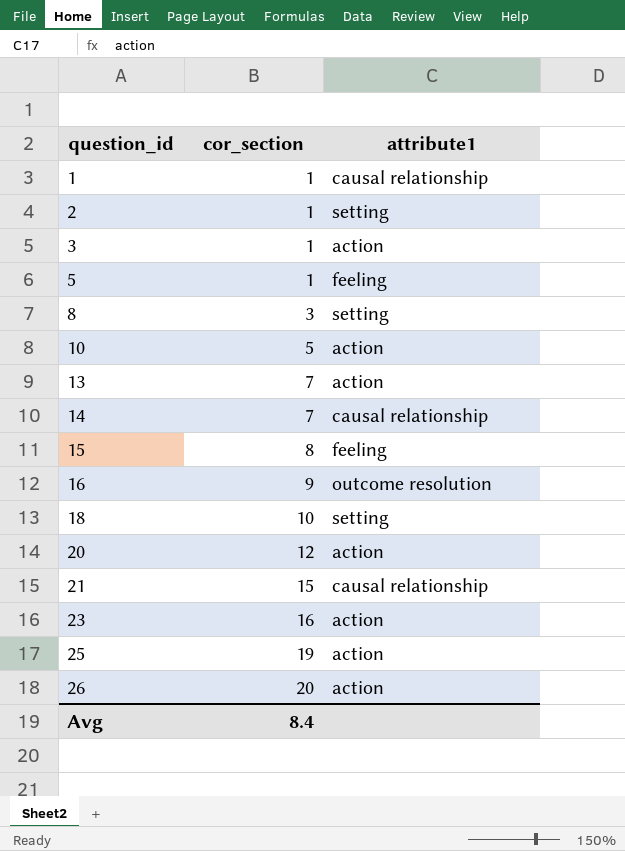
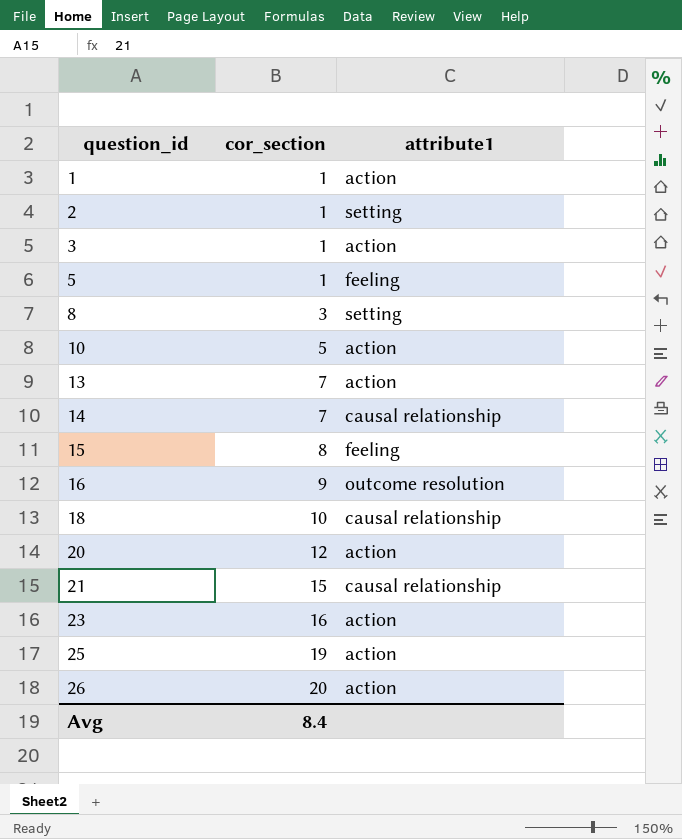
1 | attribute1: causal relationship -> action
18 | attribute1: setting -> causal relationship

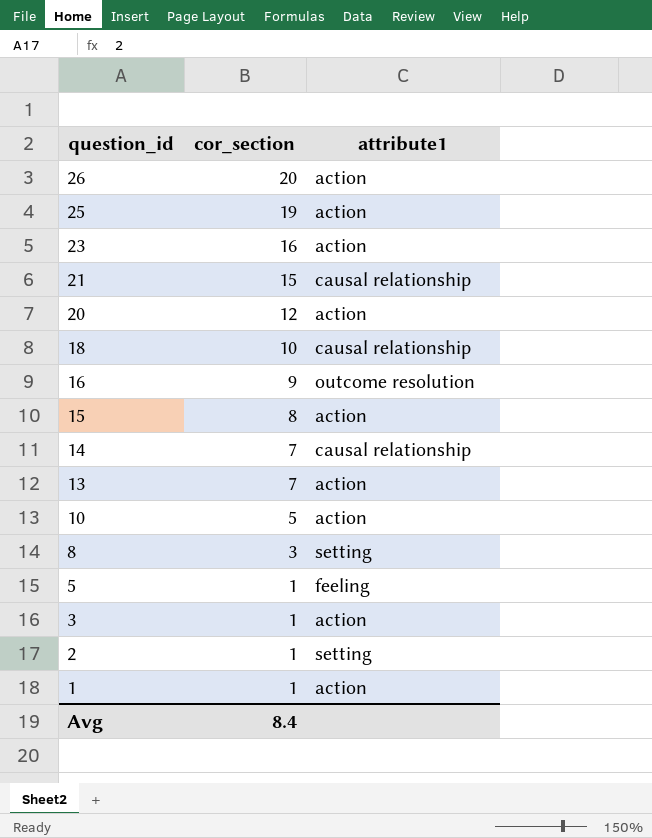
row order: question_id ascending -> question_id descending
15 | attribute1: feeling -> action

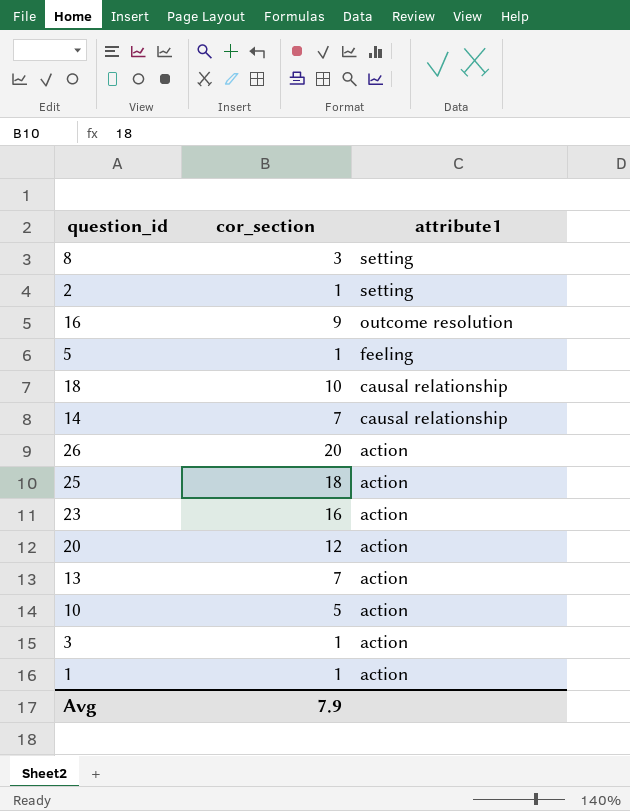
row order: question_id descending -> attribute1 descending
row 21: 15 | causal relationship -> none
row 15: 8 | action -> none
25 | cor_section: 19 -> 18
Avg | cor_section: 8.4 -> 7.9

